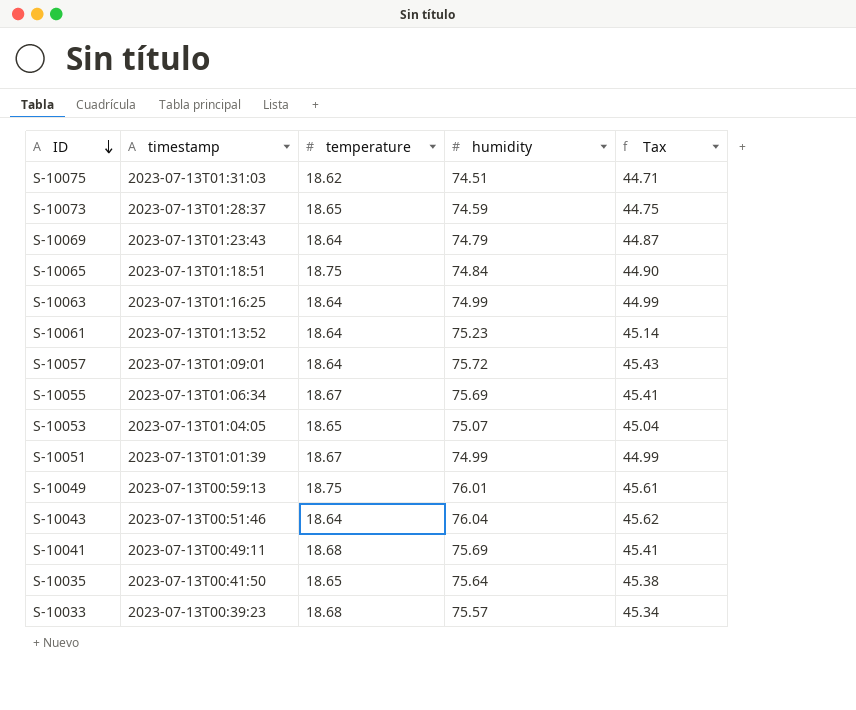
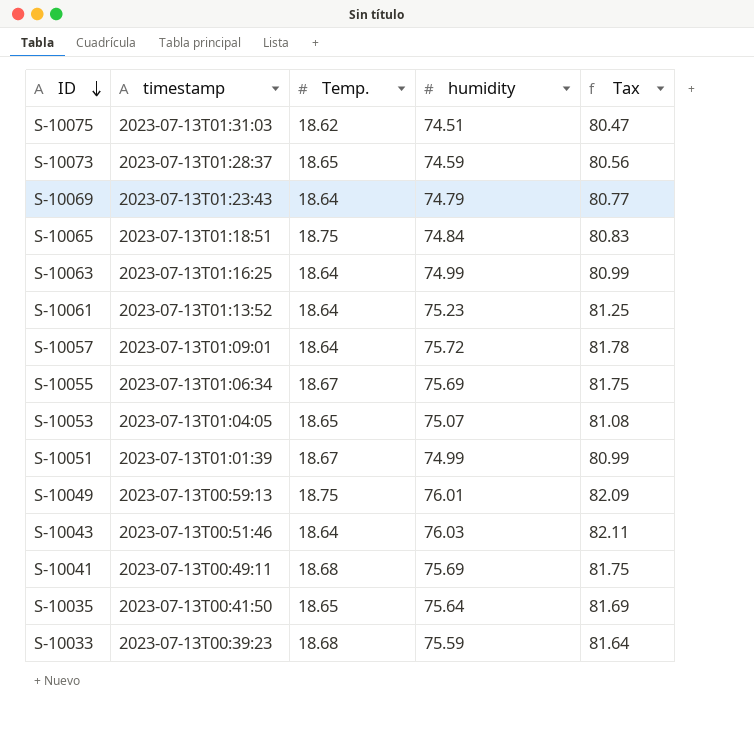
column name: temperature -> Temp.
column Tax | formula: [humidity] * 0.6 -> [humidity] * 1.08
S-10043 | humidity: 76.04 -> 76.03
S-10033 | humidity: 75.57 -> 75.59

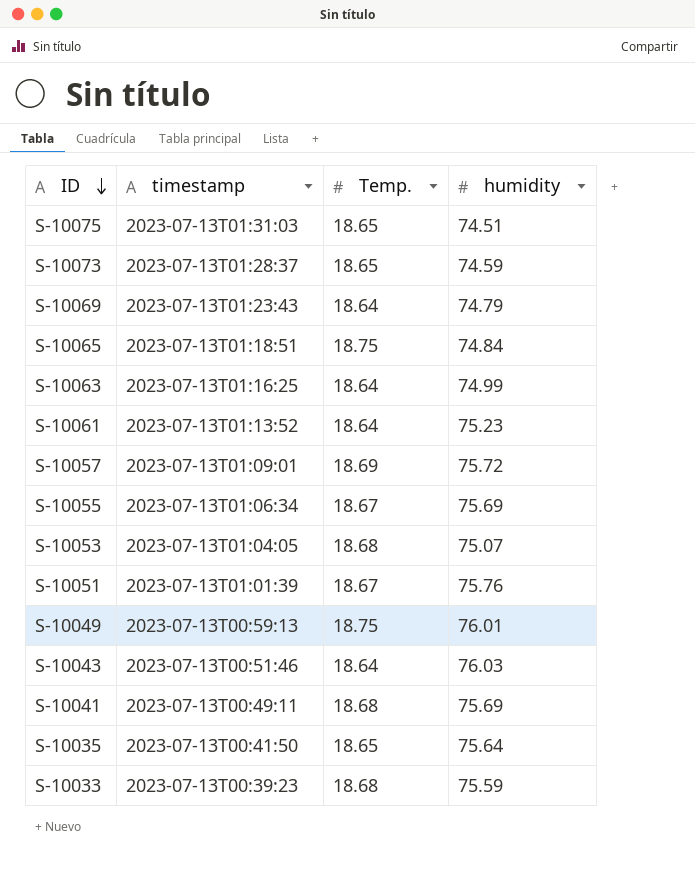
column Tax | formula: [humidity] * 1.08 -> none
S-10075 | Temp.: 18.62 -> 18.65
S-10057 | Temp.: 18.64 -> 18.69
S-10053 | Temp.: 18.65 -> 18.68
S-10051 | humidity: 74.99 -> 75.76

